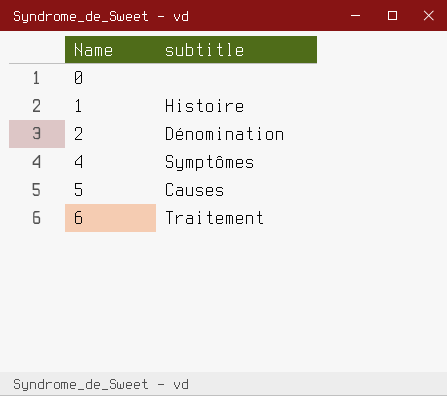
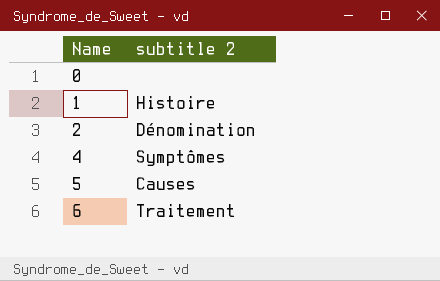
column name: subtitle -> subtitle 2

